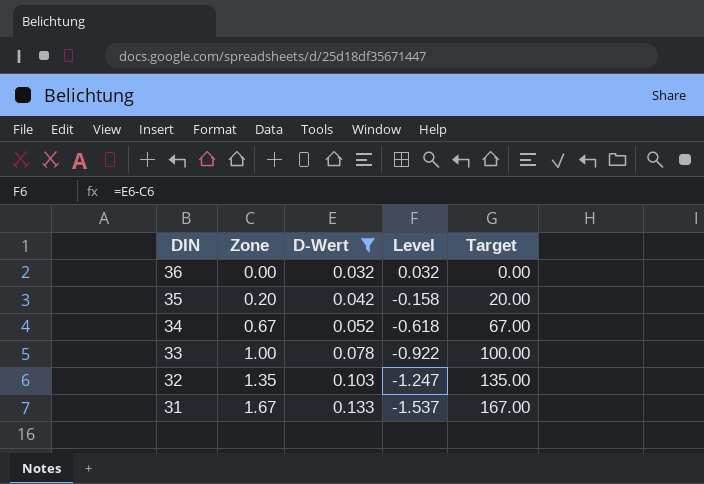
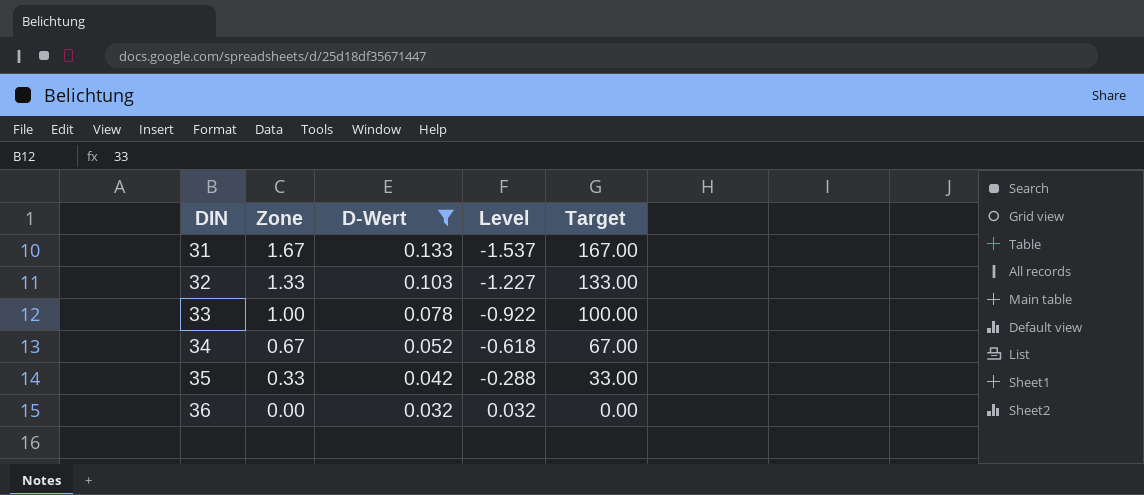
row order: DIN descending -> DIN ascending
32 | Zone: 1.35 -> 1.33
32 | Level: -1.247 -> -1.227
32 | Target: 135.00 -> 133.00
35 | Zone: 0.20 -> 0.33
35 | Level: -0.158 -> -0.288
35 | Target: 20.00 -> 33.00

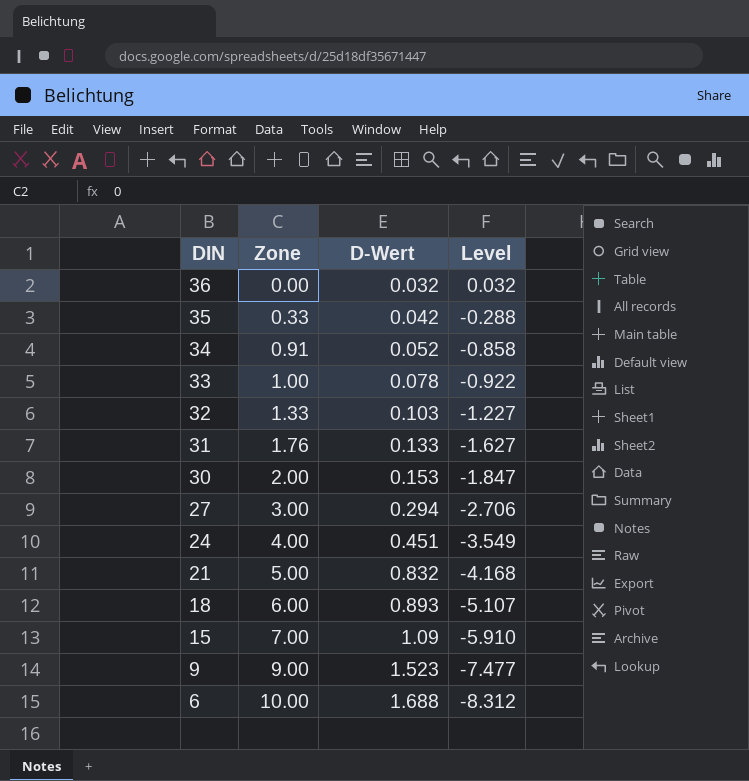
filter: D-Wert <= 0.133 -> none
row order: DIN ascending -> DIN descending
column Target | formula: [Zone] * 100 -> none
34 | Zone: 0.67 -> 0.91
34 | Level: -0.618 -> -0.858
31 | Zone: 1.67 -> 1.76
31 | Level: -1.537 -> -1.627

